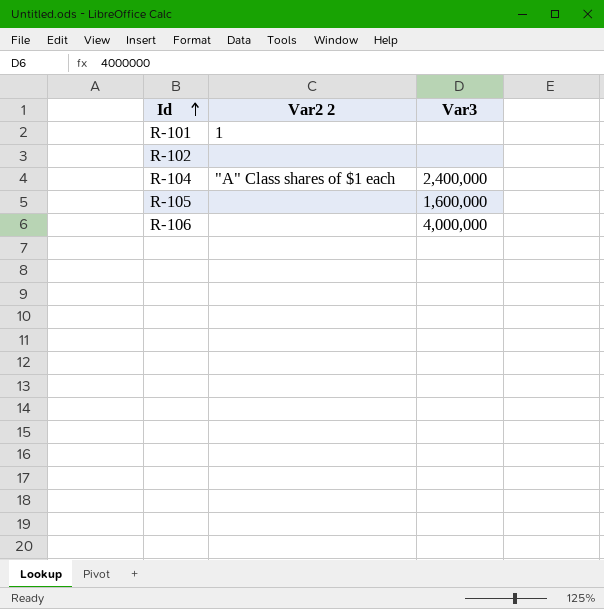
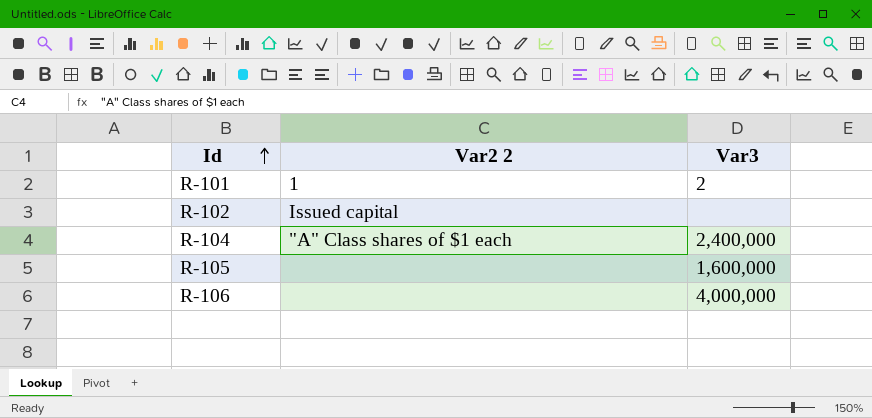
R-101 | Var3: none -> 2
R-102 | Var2 2: none -> Issued capital

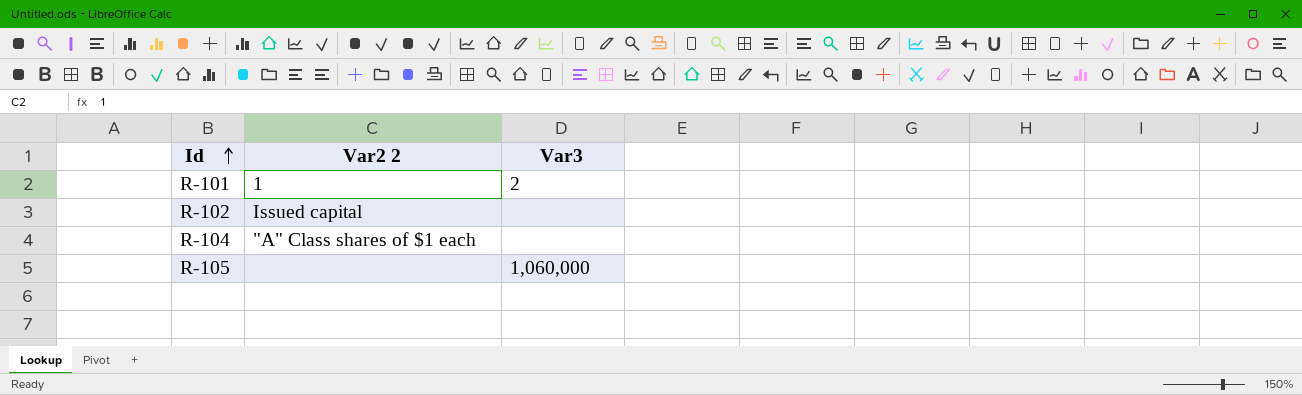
row R-106: none | 4,000,000 -> none
R-104 | Var3: 2,400,000 -> none
R-105 | Var3: 1,600,000 -> 1,060,000

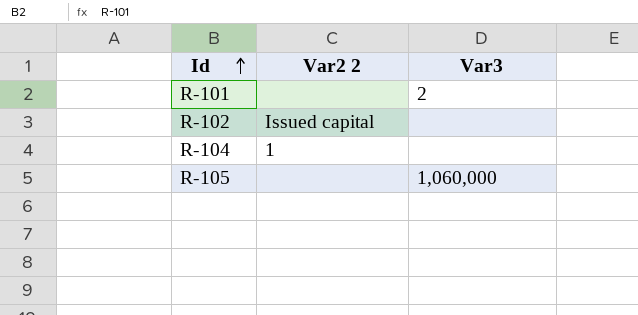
R-101 | Var2 2: 1 -> none
R-104 | Var2 2: "A" Class shares of $1 each -> 1

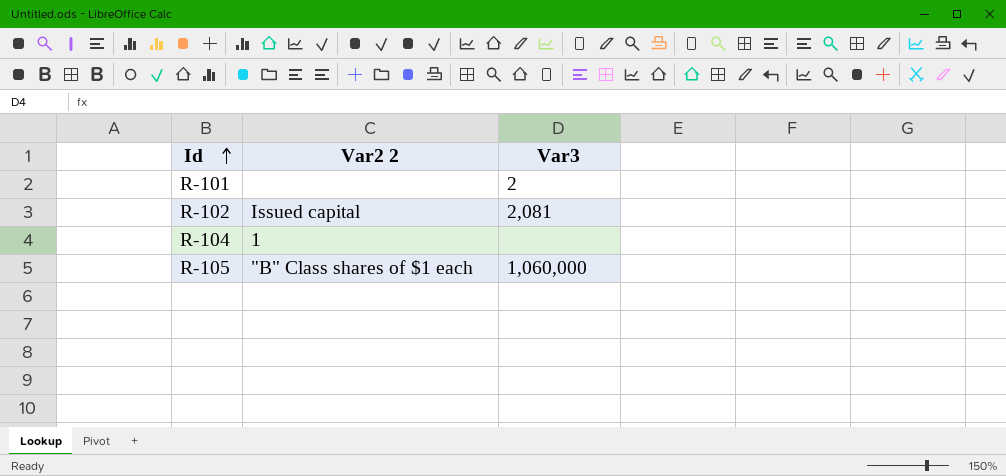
R-102 | Var3: none -> 2,081
R-105 | Var2 2: none -> "B" Class shares of $1 each

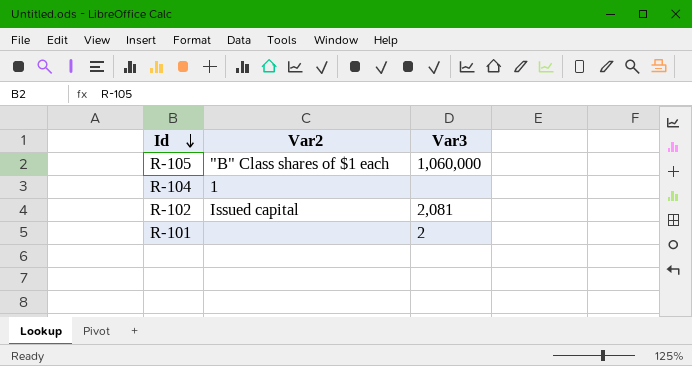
row order: Id ascending -> Id descending
column name: Var2 2 -> Var2

